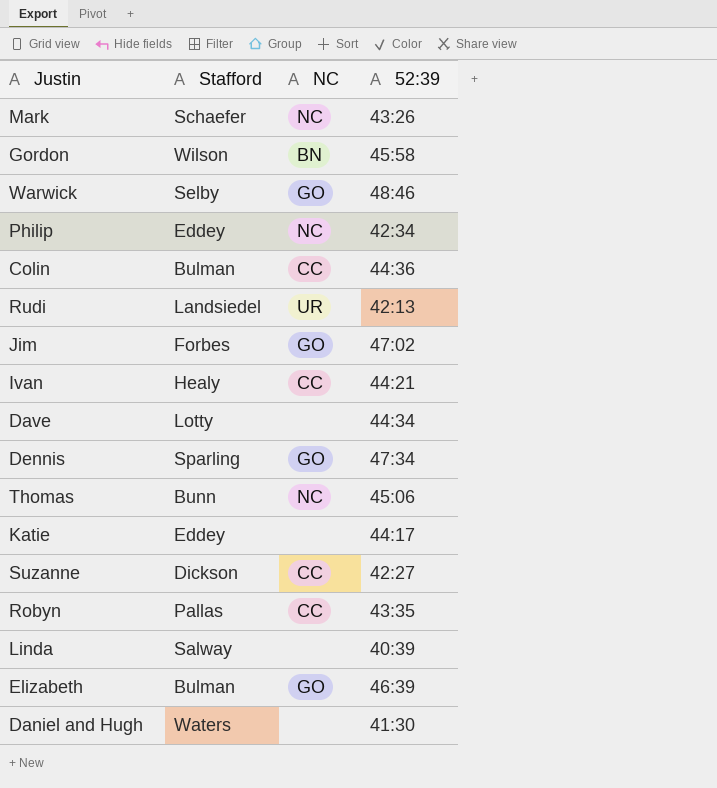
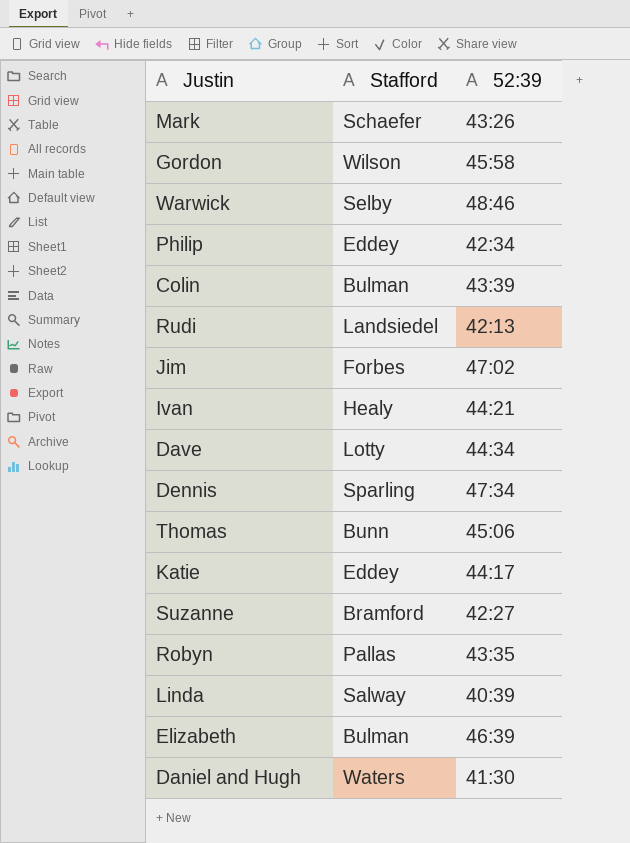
column NC | position: 3 -> none
Colin | 52:39: 44:36 -> 43:39
Suzanne | Stafford: Dickson -> Bramford

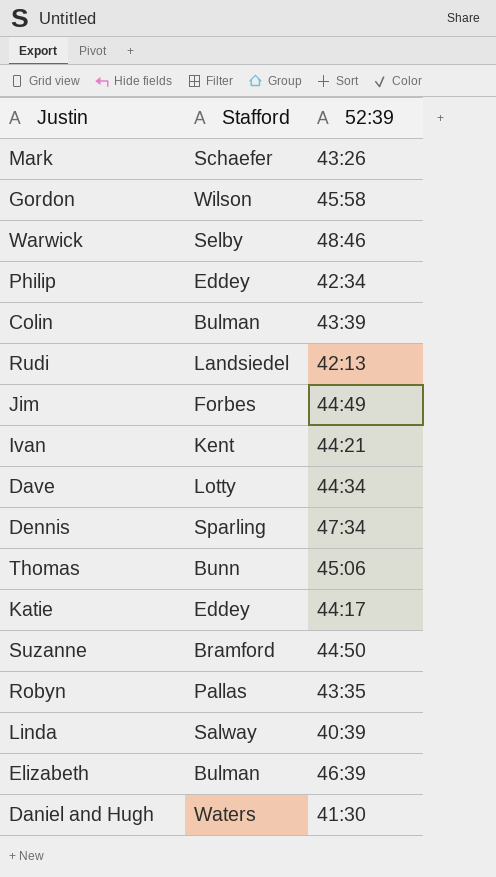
Jim | 52:39: 47:02 -> 44:49
Ivan | Stafford: Healy -> Kent
Suzanne | 52:39: 42:27 -> 44:50

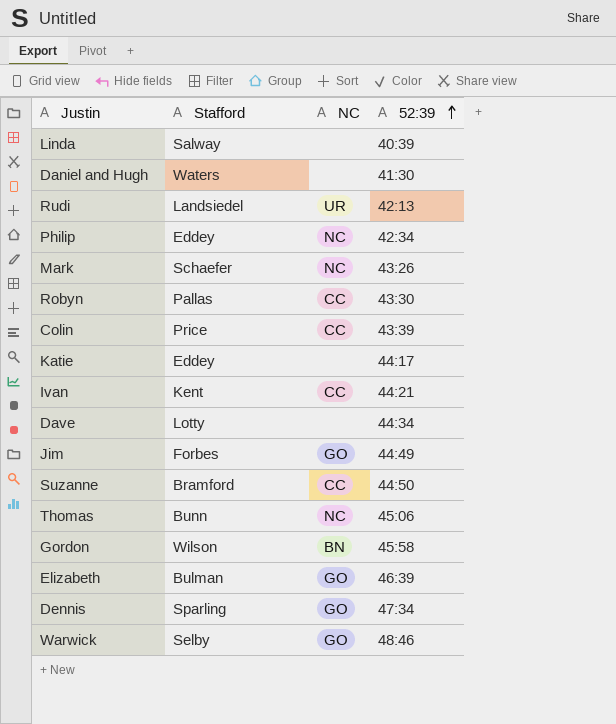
row order: none -> 52:39 ascending
column NC | position: none -> 3
Robyn | 52:39: 43:35 -> 43:30
Colin | Stafford: Bulman -> Price

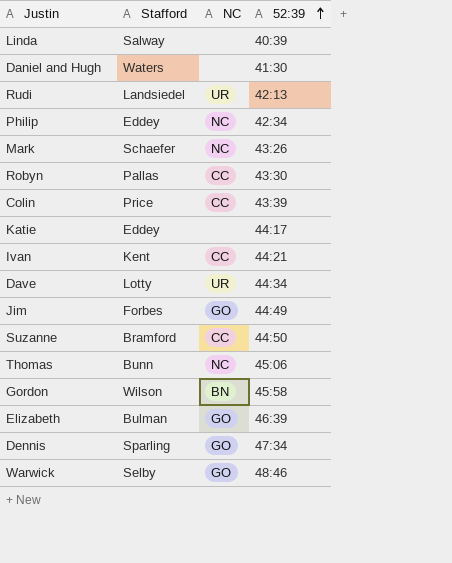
Dave | NC: none -> UR

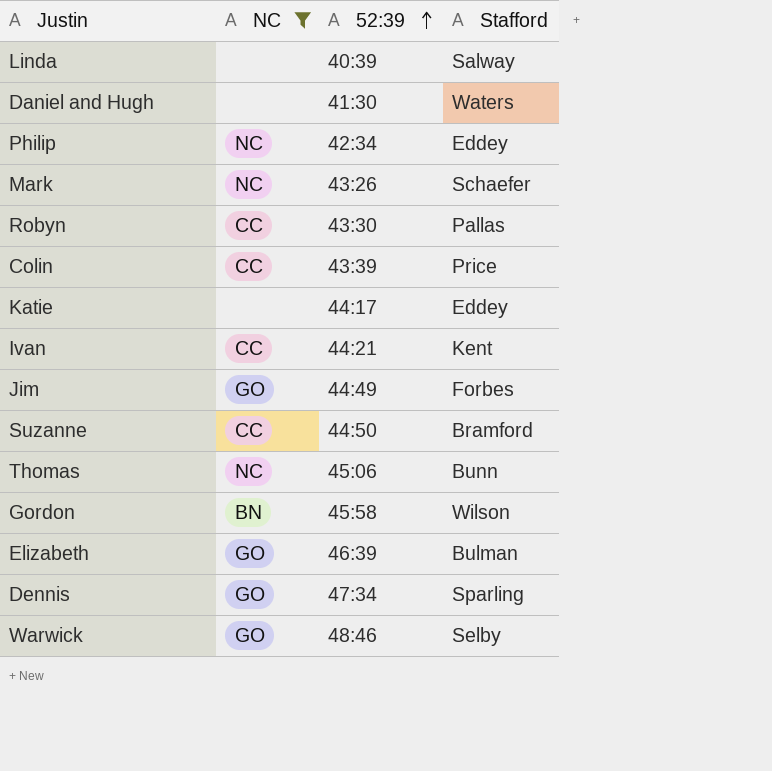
filter: none -> NC != UR
column Stafford | position: 2 -> 4

